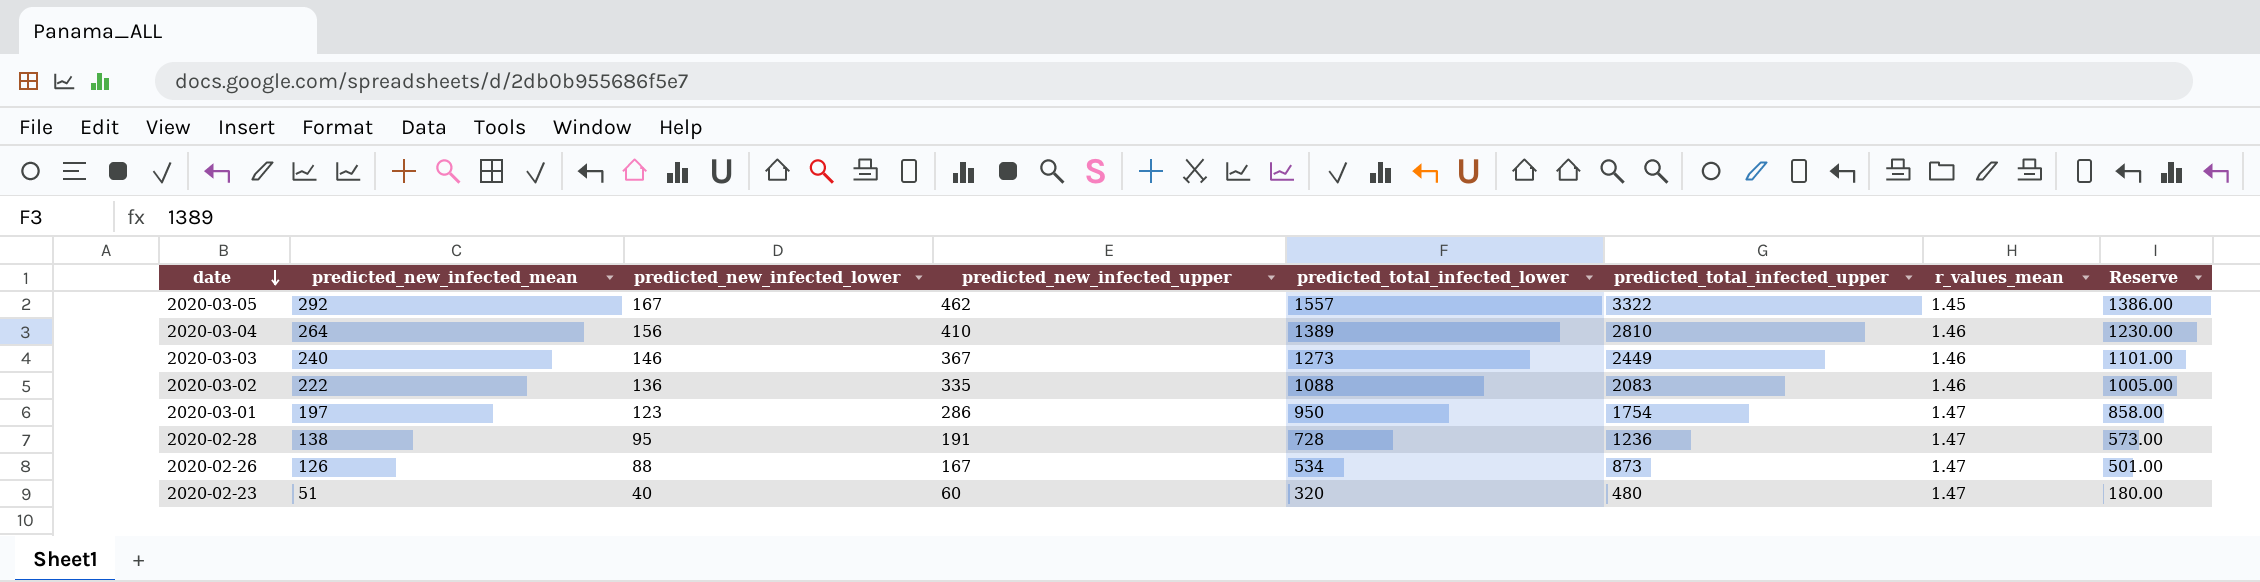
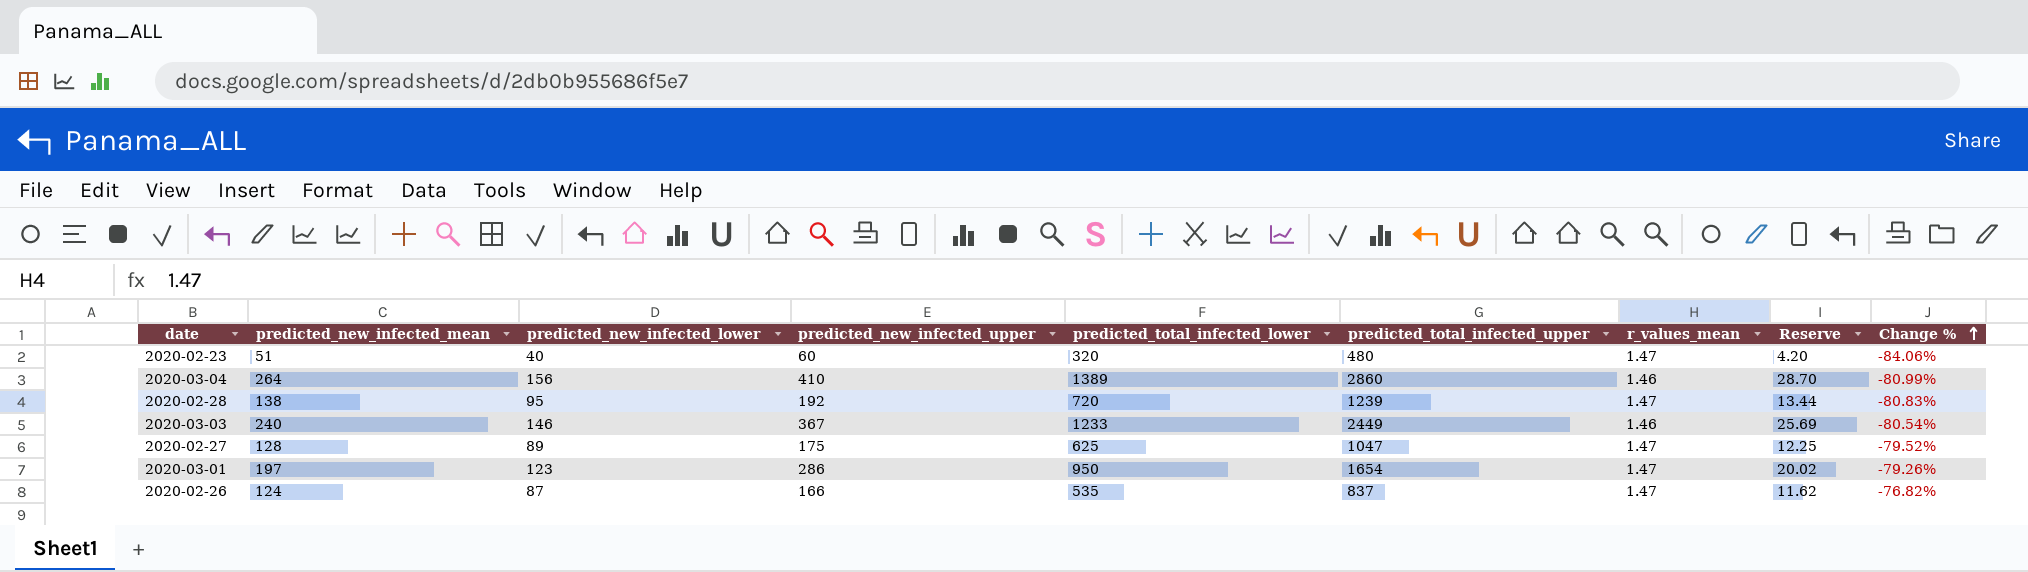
row order: date descending -> Change % ascending
column Reserve | formula: [predicted_new_infected_upper] * 3 -> [predicted_new_infected_upper] * 0.07
column Change % | formula: none -> ([predicted_new_infected_mean] - [predicted_total_infected_lower]) / [predicted_total_infected_lower]
row 2020-03-05: 292 | 167 | 462 | 1557 | 3322 | 1.45 | 1386.00 -> none
row 2020-03-02: 222 | 136 | 335 | 1088 | 2083 | 1.46 | 1005.00 -> none
2020-03-04 | predicted_total_infected_upper: 2810 -> 2860
2020-02-28 | predicted_new_infected_upper: 191 -> 192
2020-02-28 | predicted_total_infected_lower: 728 -> 720
2020-02-28 | predicted_total_infected_upper: 1236 -> 1239
2020-03-03 | predicted_total_infected_lower: 1273 -> 1233
row 2020-02-27: none -> 128 | 89 | 175 | 625 | 1047 | 1.47 | 12.25 | -79.52%
2020-03-01 | predicted_total_infected_upper: 1754 -> 1654
2020-02-26 | predicted_new_infected_mean: 126 -> 124
2020-02-26 | predicted_new_infected_lower: 88 -> 87
2020-02-26 | predicted_new_infected_upper: 167 -> 166
2020-02-26 | predicted_total_infected_lower: 534 -> 535
2020-02-26 | predicted_total_infected_upper: 873 -> 837

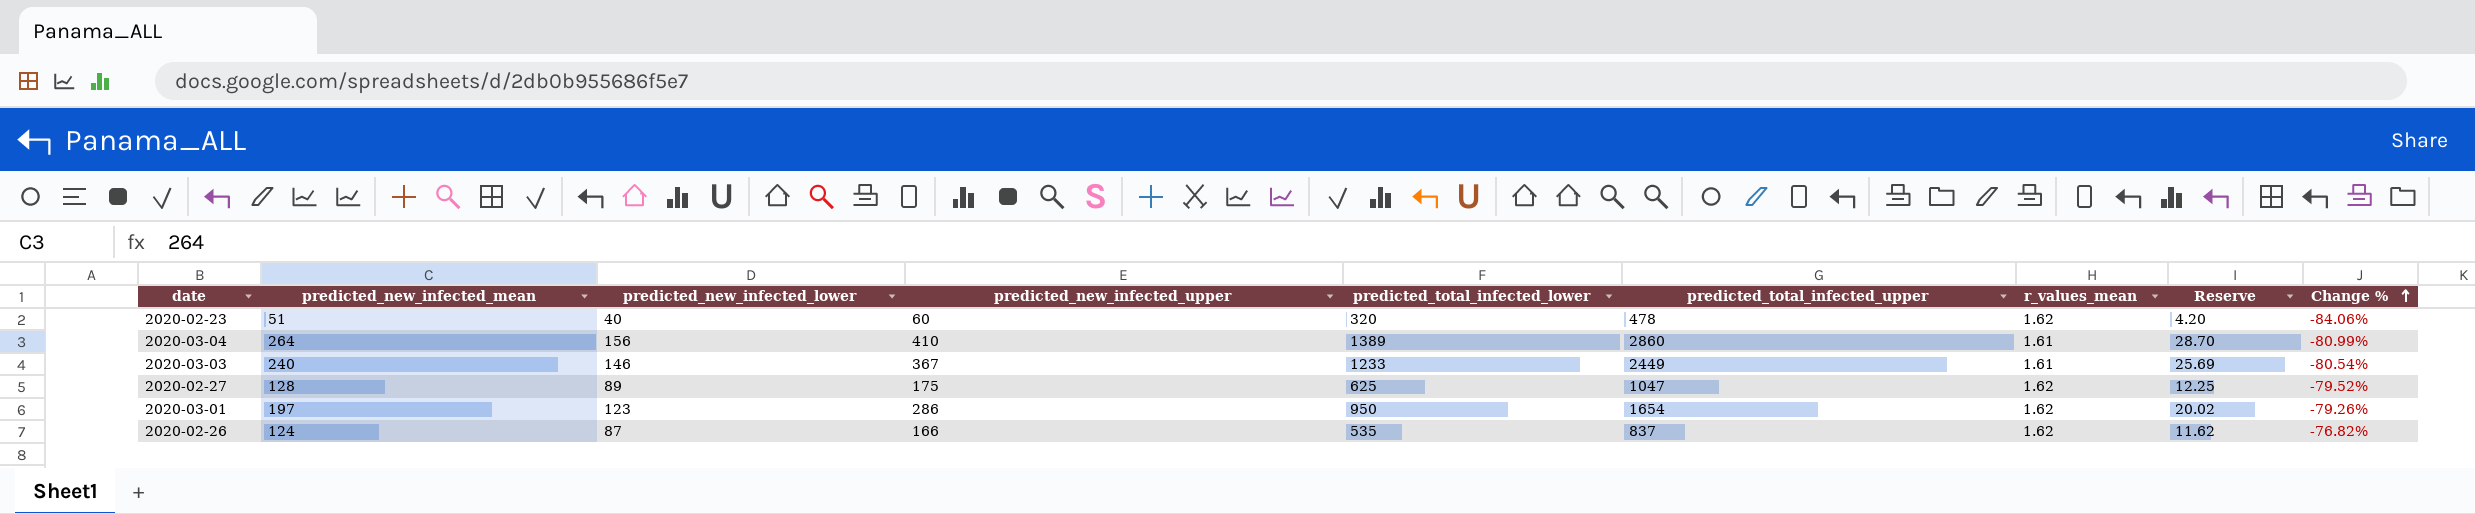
row 2020-02-28: 138 | 95 | 192 | 720 | 1239 | 1.47 | 13.44 | -80.83% -> none
2020-02-23 | predicted_total_infected_upper: 480 -> 478
2020-02-23 | r_values_mean: 1.47 -> 1.62
2020-03-04 | r_values_mean: 1.46 -> 1.61
2020-03-03 | r_values_mean: 1.46 -> 1.61
2020-02-27 | r_values_mean: 1.47 -> 1.62
2020-03-01 | r_values_mean: 1.47 -> 1.62
2020-02-26 | r_values_mean: 1.47 -> 1.62

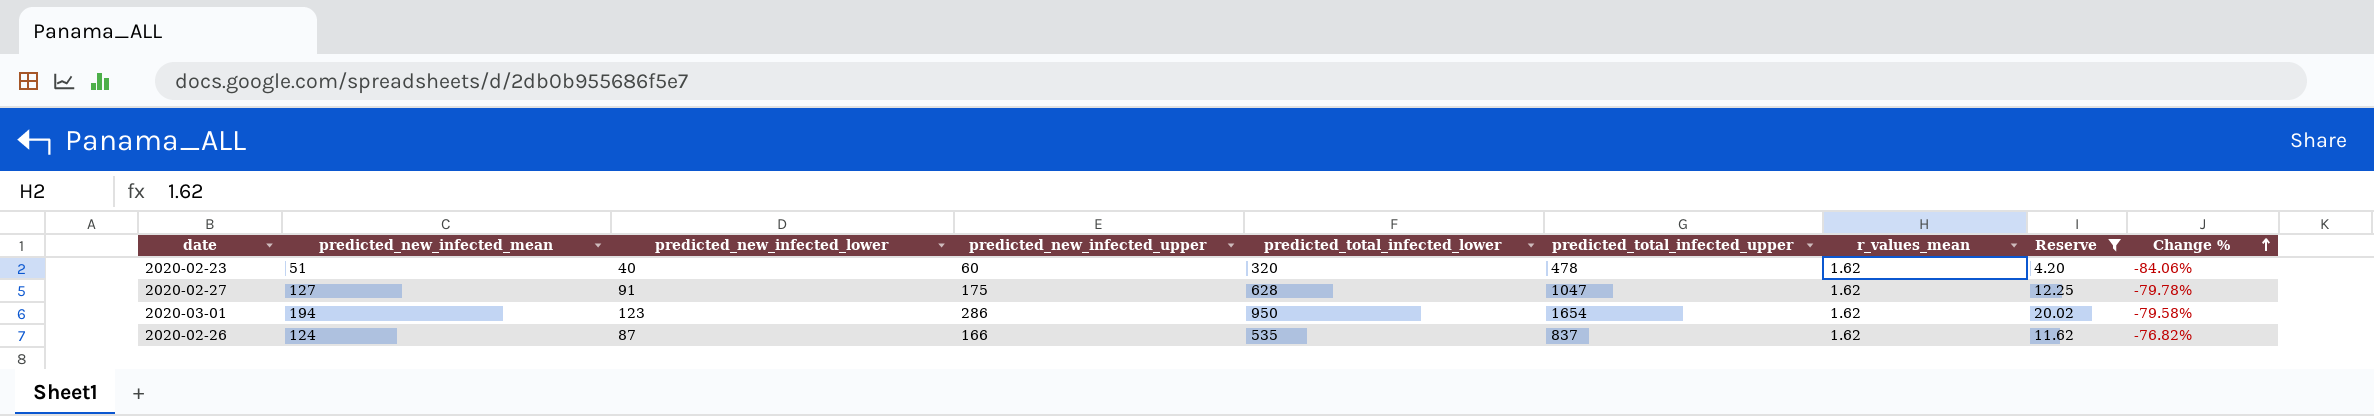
filter: none -> Reserve <= 20.02
2020-02-27 | predicted_new_infected_mean: 128 -> 127
2020-02-27 | predicted_new_infected_lower: 89 -> 91
2020-02-27 | predicted_total_infected_lower: 625 -> 628
2020-02-27 | Change %: -79.52% -> -79.78%
2020-03-01 | predicted_new_infected_mean: 197 -> 194
2020-03-01 | Change %: -79.26% -> -79.58%

